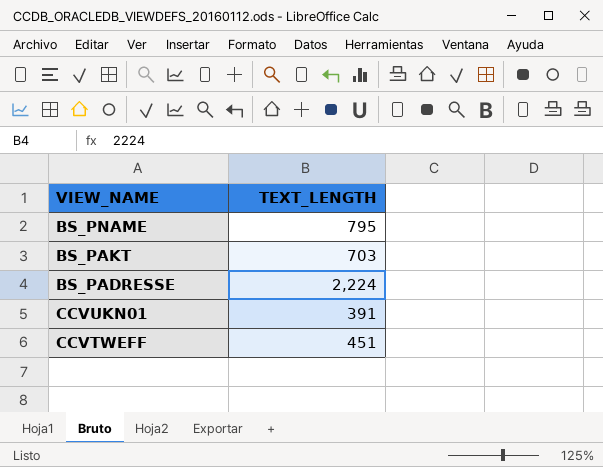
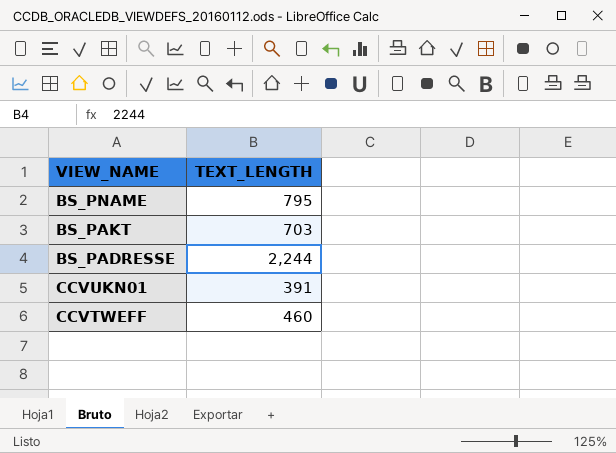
BS_PADRESSE | TEXT_LENGTH: 2,224 -> 2,244
CCVTWEFF | TEXT_LENGTH: 451 -> 460

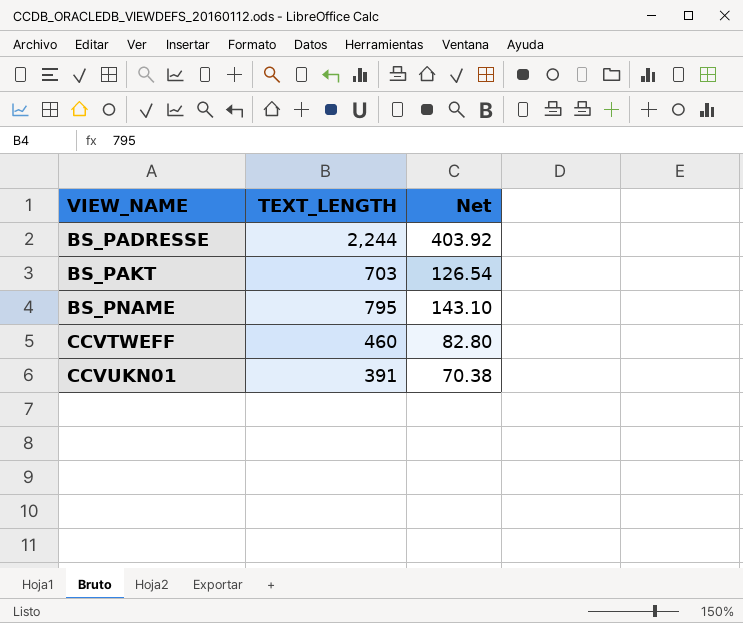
row order: none -> VIEW_NAME ascending
column Net | formula: none -> [TEXT_LENGTH] * 0.18

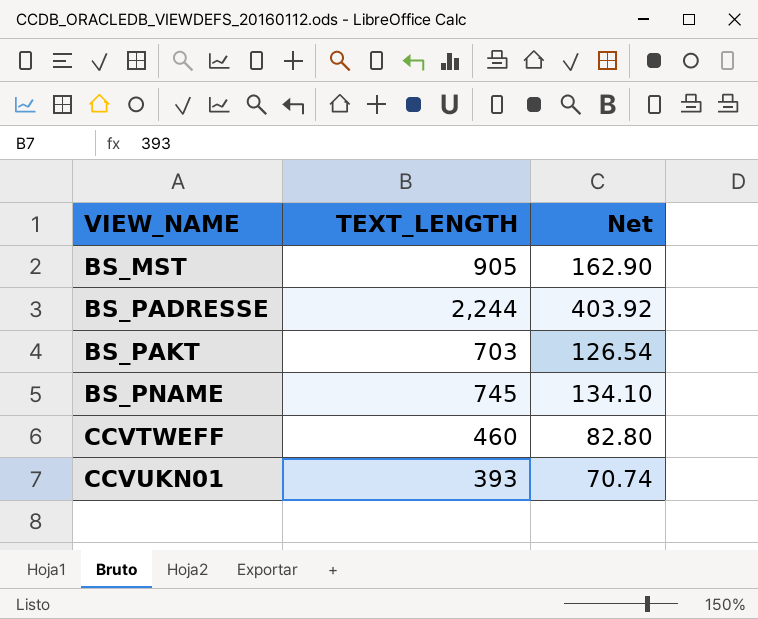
row BS_MST: none -> 905 | 162.90
BS_PNAME | TEXT_LENGTH: 795 -> 745
BS_PNAME | Net: 143.10 -> 134.10
CCVUKN01 | TEXT_LENGTH: 391 -> 393
CCVUKN01 | Net: 70.38 -> 70.74

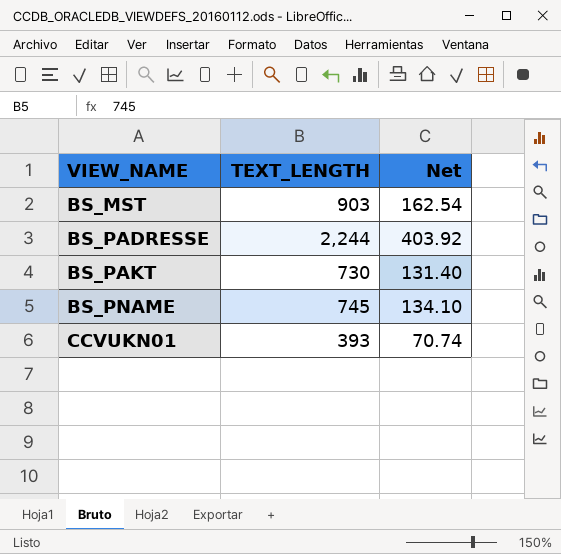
row CCVTWEFF: 460 | 82.80 -> none
BS_MST | TEXT_LENGTH: 905 -> 903
BS_MST | Net: 162.90 -> 162.54
BS_PAKT | TEXT_LENGTH: 703 -> 730
BS_PAKT | Net: 126.54 -> 131.40

